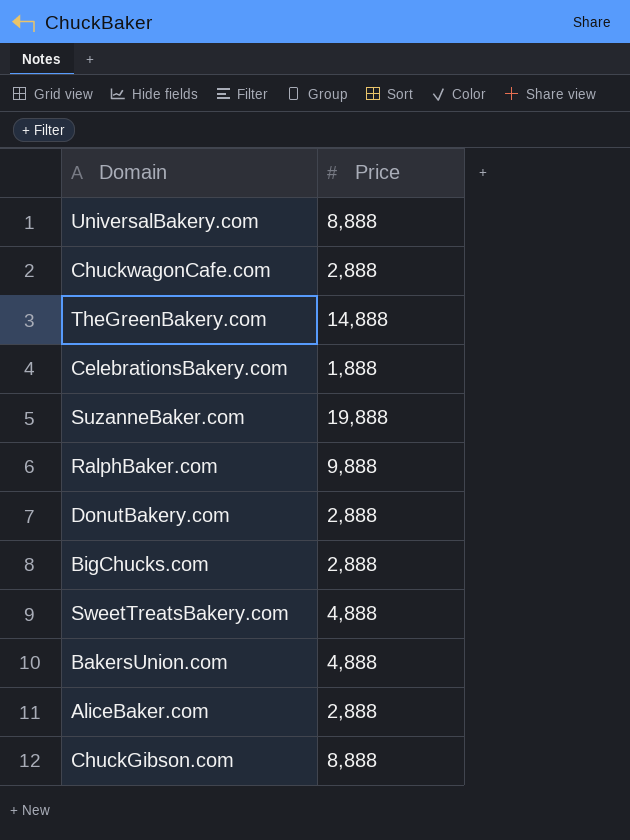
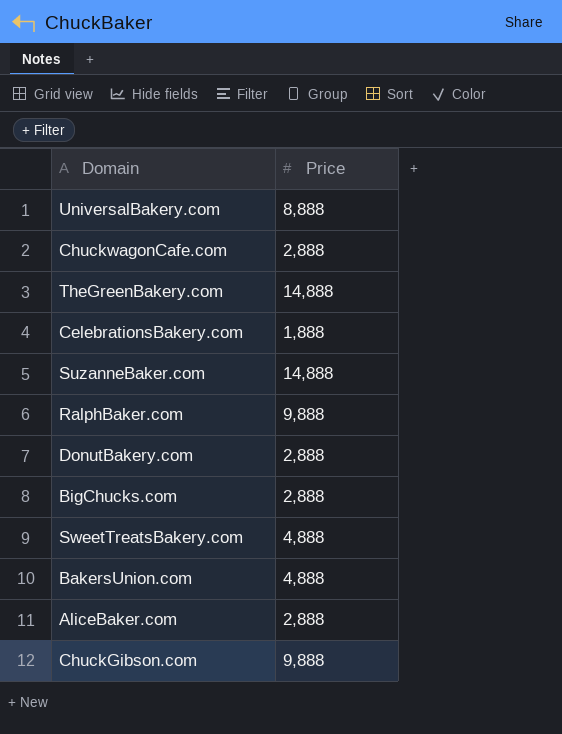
SuzanneBaker.com | Price: 19,888 -> 14,888
ChuckGibson.com | Price: 8,888 -> 9,888

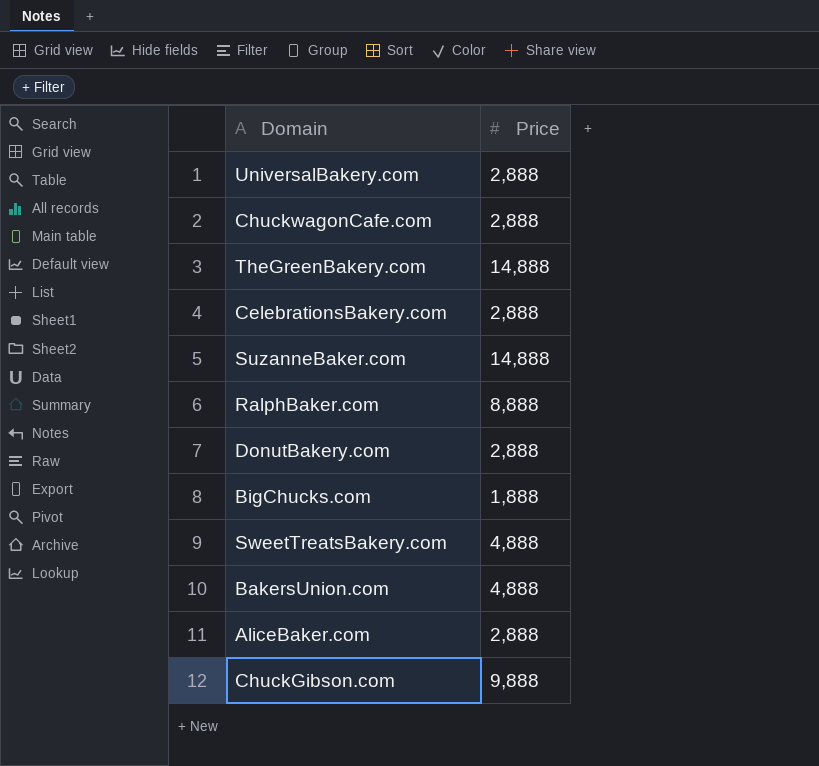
UniversalBakery.com | Price: 8,888 -> 2,888
CelebrationsBakery.com | Price: 1,888 -> 2,888
RalphBaker.com | Price: 9,888 -> 8,888
BigChucks.com | Price: 2,888 -> 1,888

